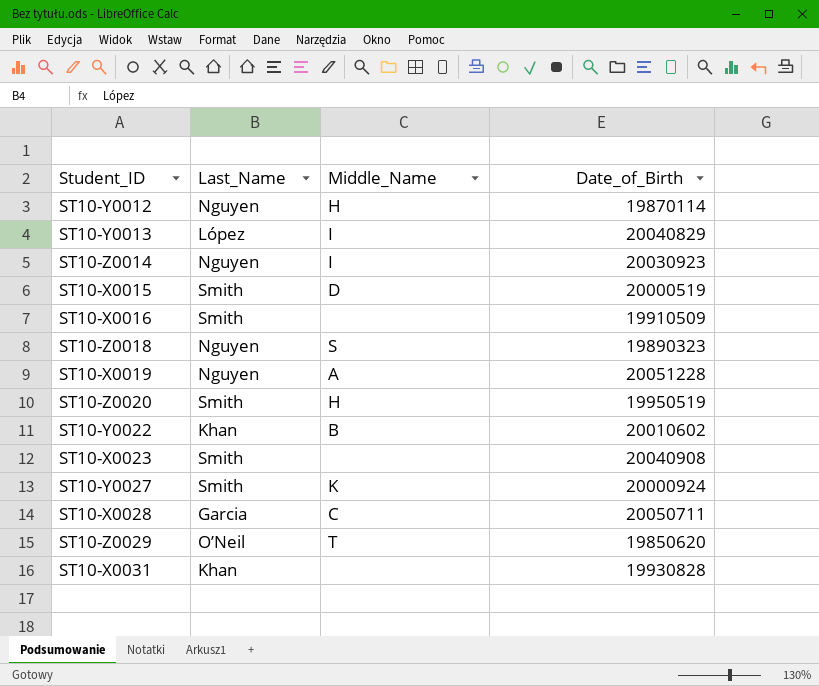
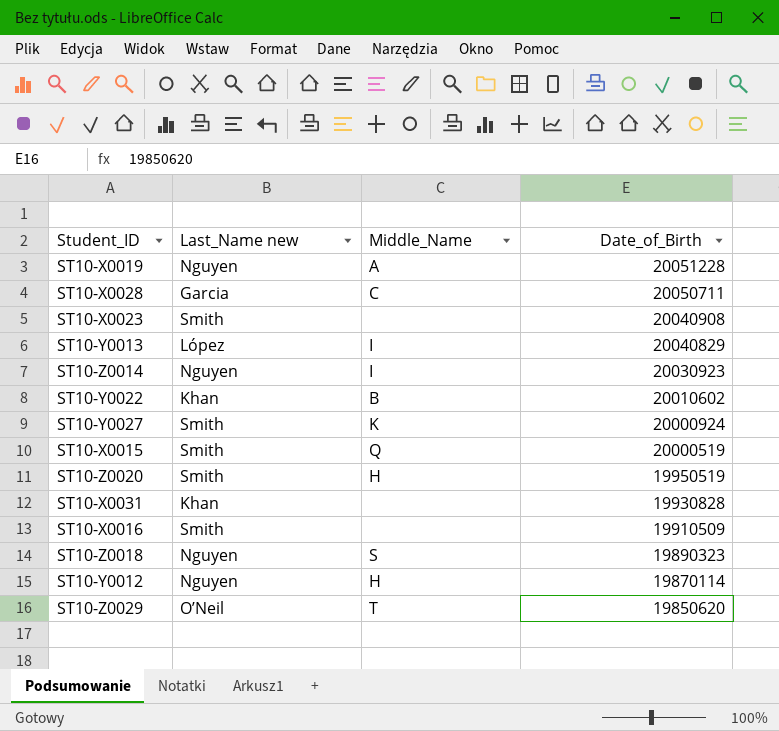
row order: none -> Date_of_Birth descending
column name: Last_Name -> Last_Name new
ST10-X0015 | Middle_Name: D -> Q

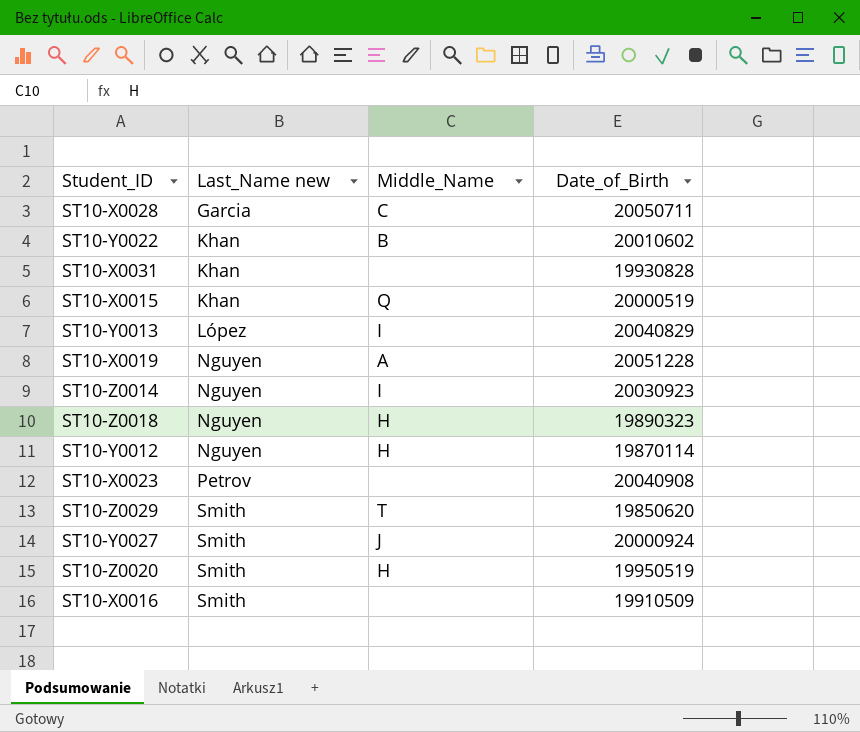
row order: Date_of_Birth descending -> Last_Name new ascending
ST10-X0015 | Last_Name new: Smith -> Khan
ST10-Z0018 | Middle_Name: S -> H
ST10-X0023 | Last_Name new: Smith -> Petrov
ST10-Z0029 | Last_Name new: O’Neil -> Smith
ST10-Y0027 | Middle_Name: K -> J

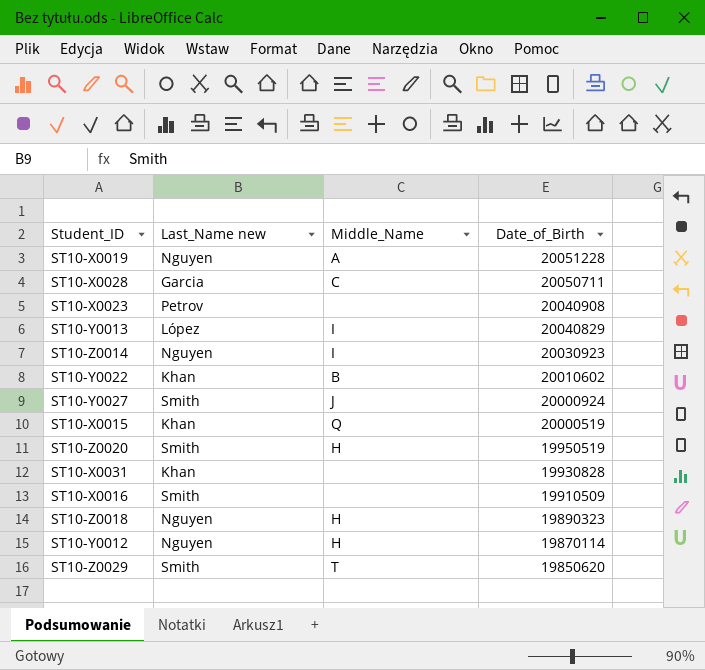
row order: Last_Name new ascending -> Date_of_Birth descending

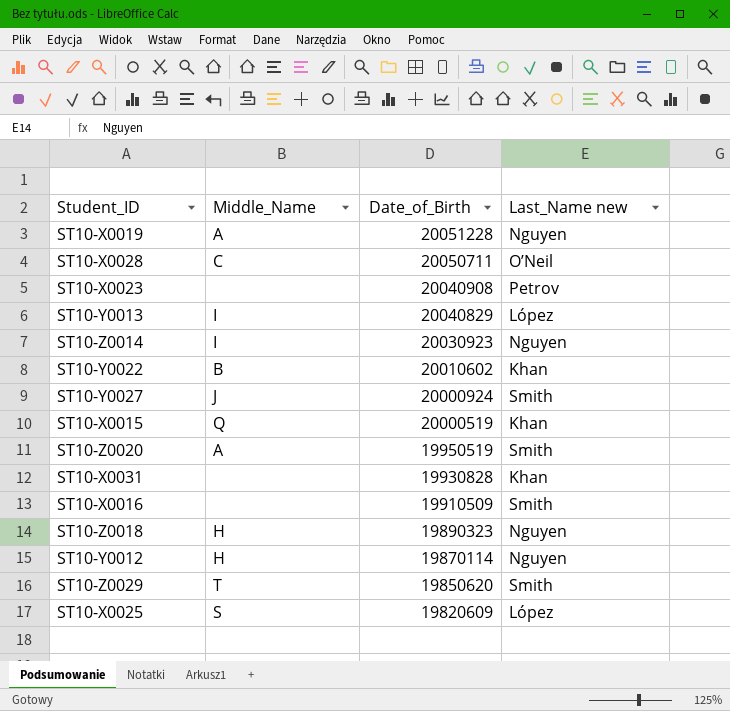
column Last_Name new | position: 2 -> 4
ST10-X0028 | Last_Name new: Garcia -> O’Neil
ST10-Z0020 | Middle_Name: H -> A
row ST10-X0025: none -> S | 19820609 | López

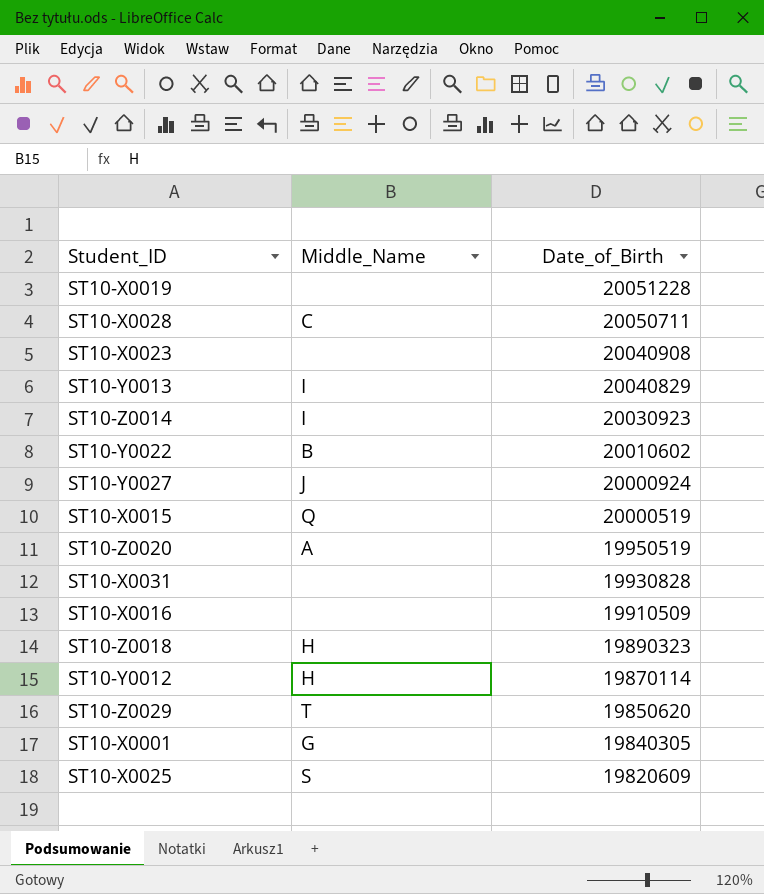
column Last_Name new | position: 4 -> none
ST10-X0019 | Middle_Name: A -> none
row ST10-X0001: none -> G | 19840305

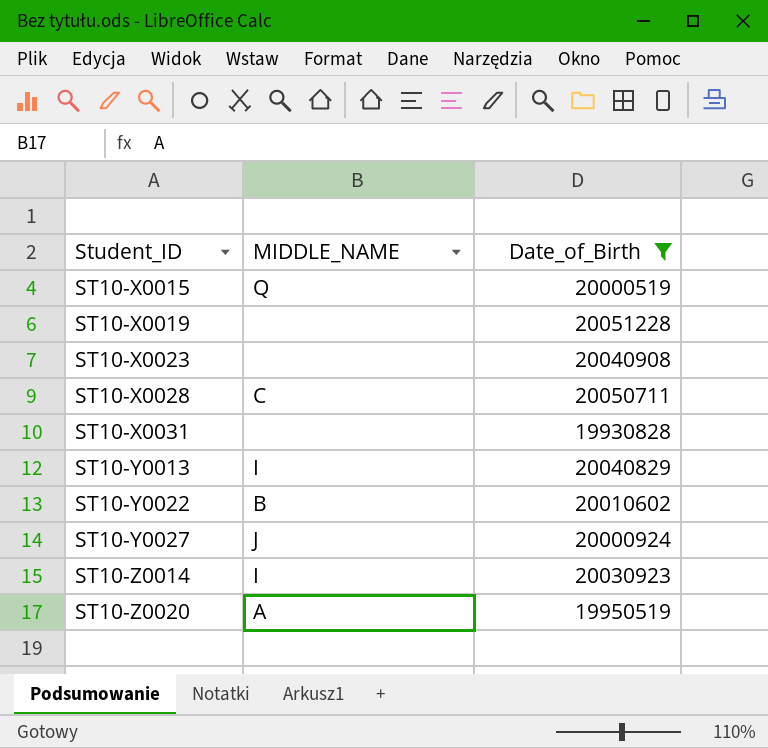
filter: none -> Date_of_Birth >= 19930828
row order: Date_of_Birth descending -> Student_ID ascending
column name: Middle_Name -> MIDDLE_NAME

